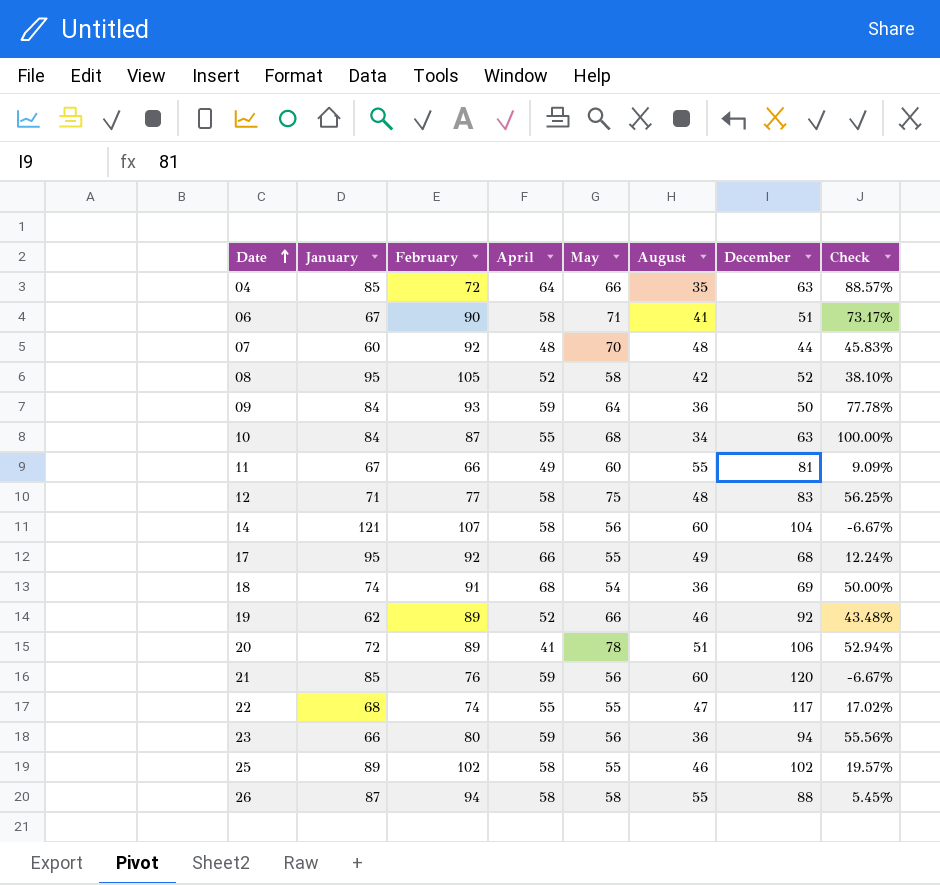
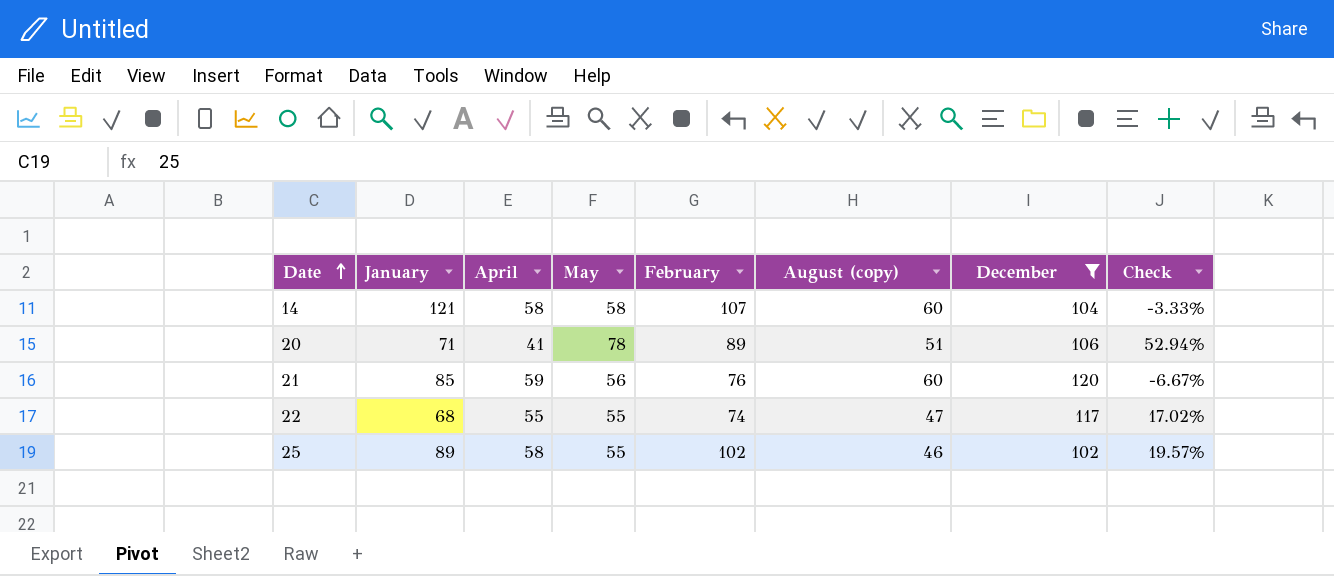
filter: none -> December >= 102
column February | position: 3 -> 5
column name: August -> August (copy)
14 | May: 56 -> 58
14 | Check: -6.67% -> -3.33%
20 | January: 72 -> 71

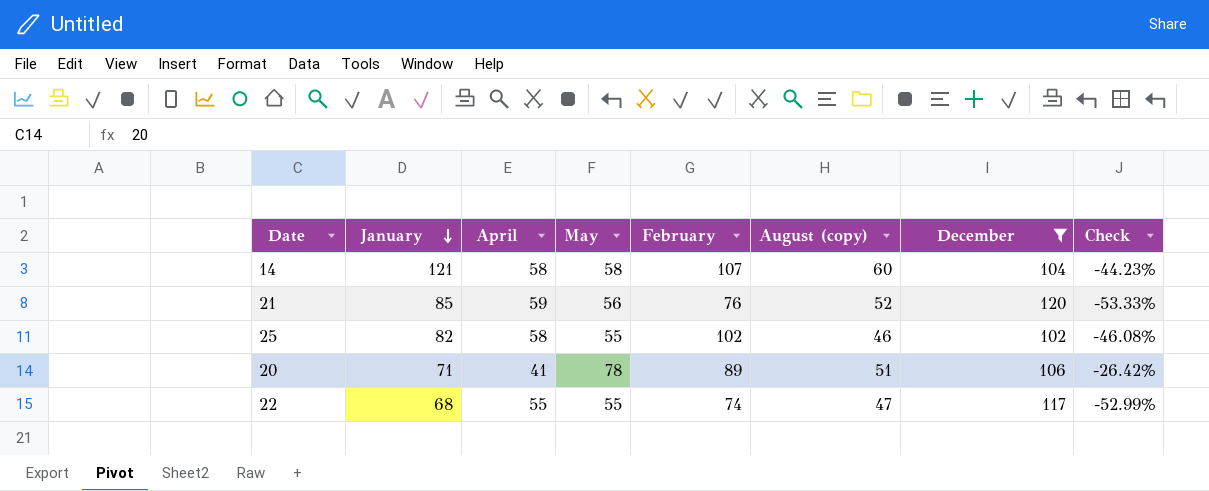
row order: Date ascending -> January descending
column Check | formula: ([May] - [August (copy)]) / [August (copy)] -> ([May] - [December]) / [December]
21 | August (copy): 60 -> 52
25 | January: 89 -> 82

